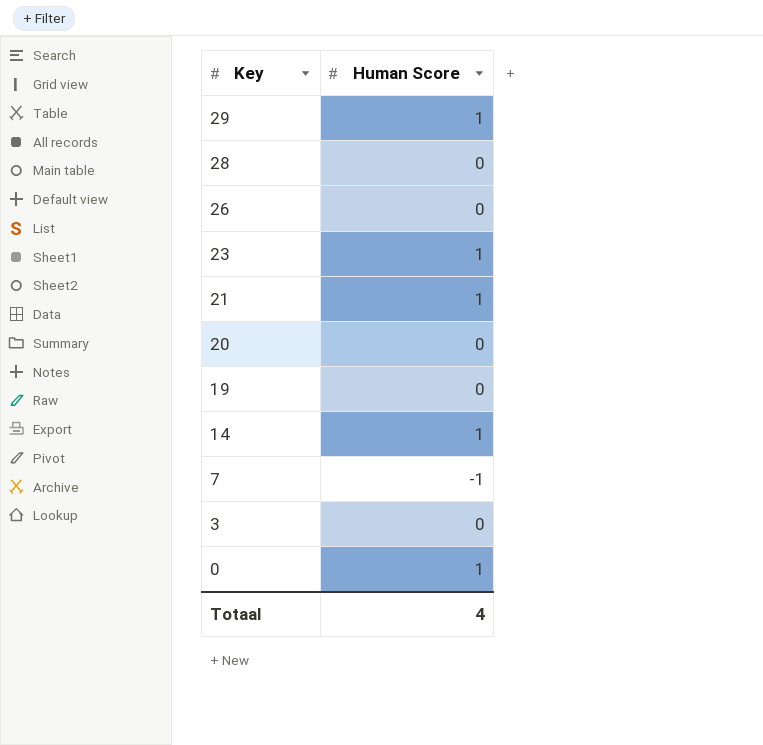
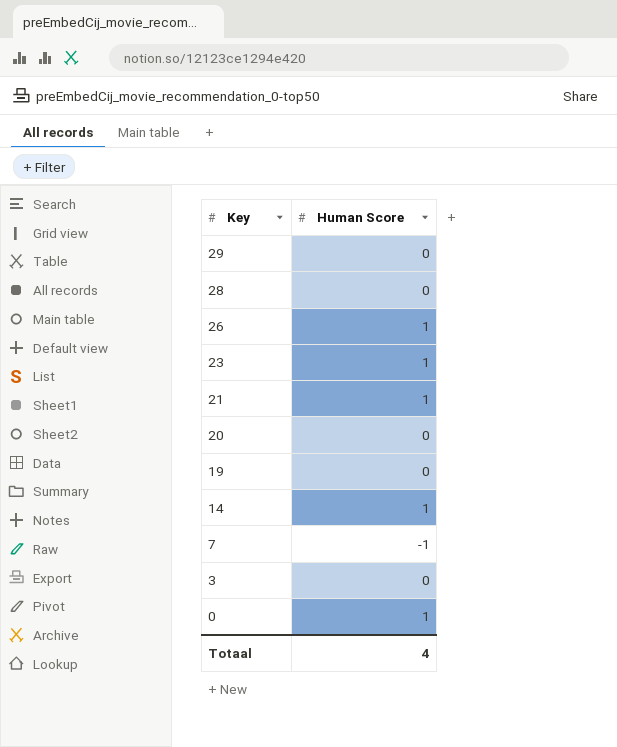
29 | Human Score: 1 -> 0
26 | Human Score: 0 -> 1

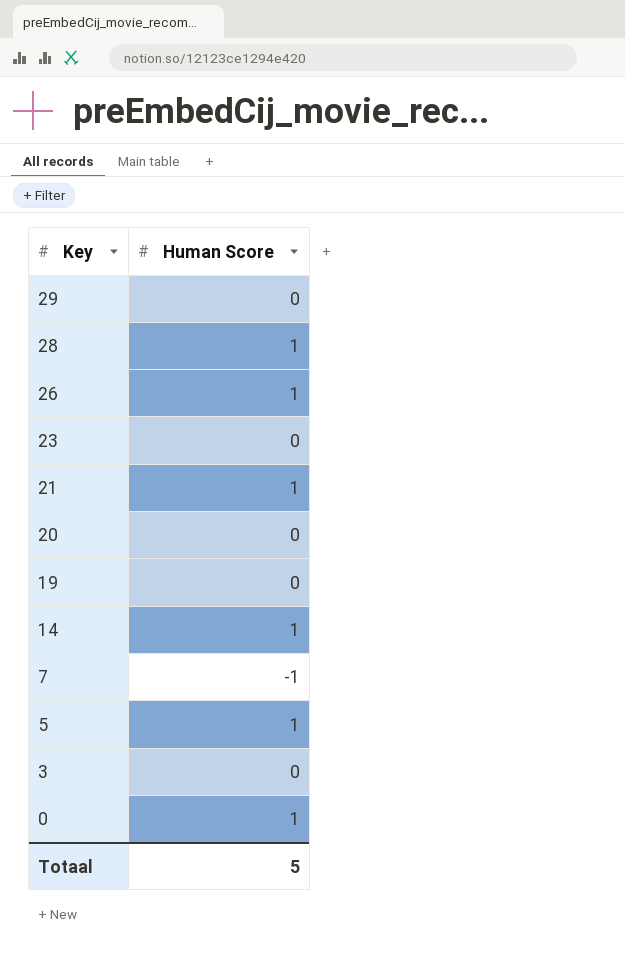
28 | Human Score: 0 -> 1
23 | Human Score: 1 -> 0
row 5: none -> 1
Totaal | Human Score: 4 -> 5

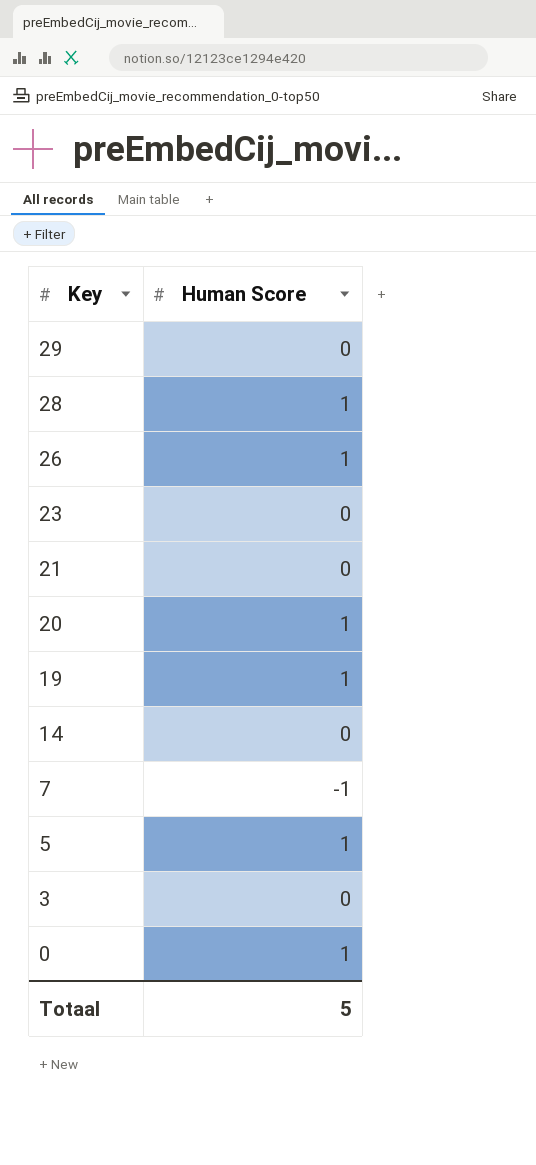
21 | Human Score: 1 -> 0
20 | Human Score: 0 -> 1
19 | Human Score: 0 -> 1
14 | Human Score: 1 -> 0

